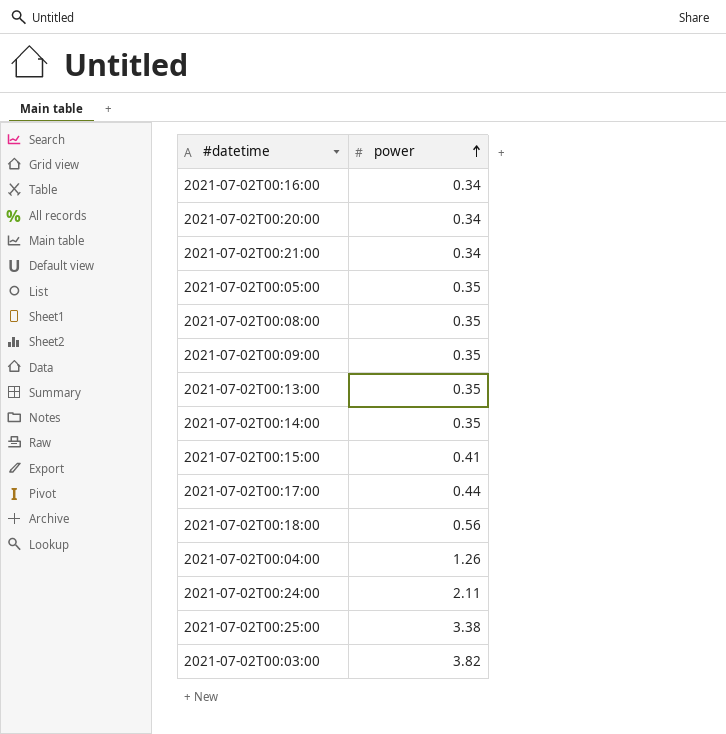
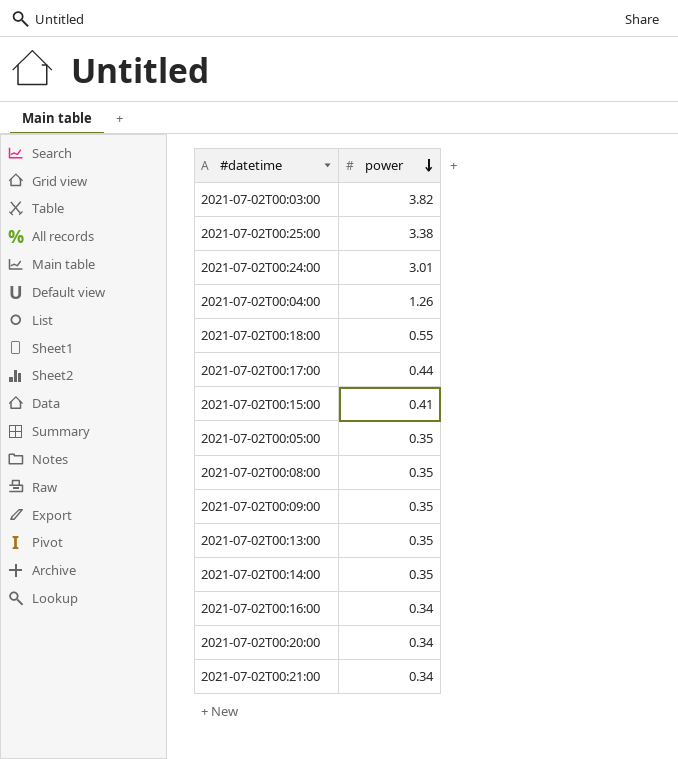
row order: power ascending -> power descending
2021-07-02T00:24:00 | power: 2.11 -> 3.01
2021-07-02T00:18:00 | power: 0.56 -> 0.55

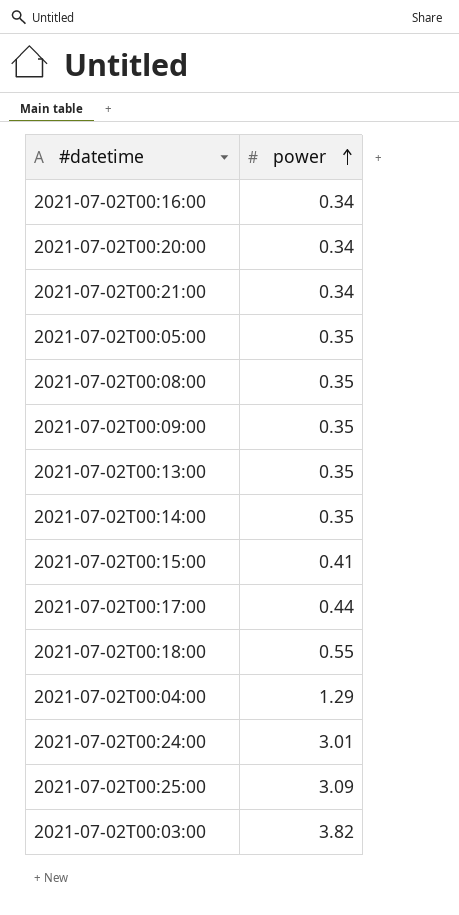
row order: power descending -> power ascending
2021-07-02T00:04:00 | power: 1.26 -> 1.29
2021-07-02T00:25:00 | power: 3.38 -> 3.09

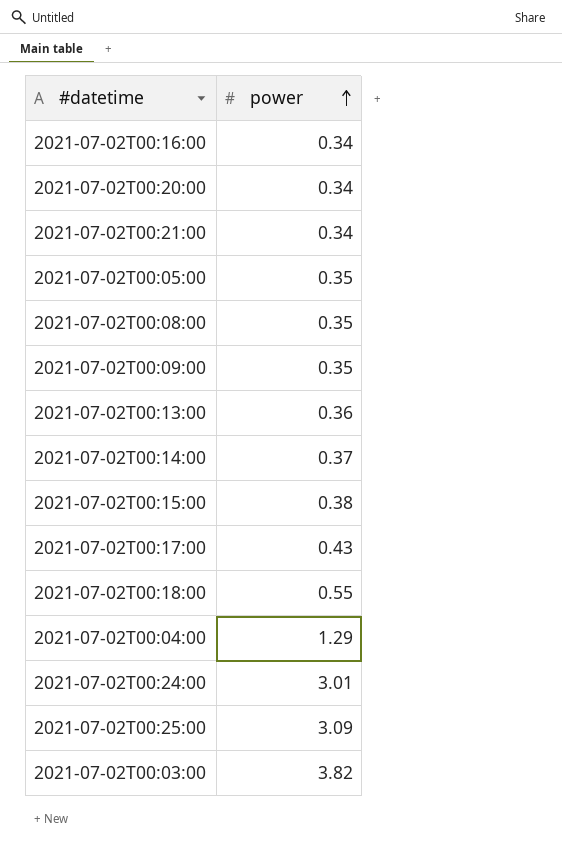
2021-07-02T00:13:00 | power: 0.35 -> 0.36
2021-07-02T00:14:00 | power: 0.35 -> 0.37
2021-07-02T00:15:00 | power: 0.41 -> 0.38
2021-07-02T00:17:00 | power: 0.44 -> 0.43

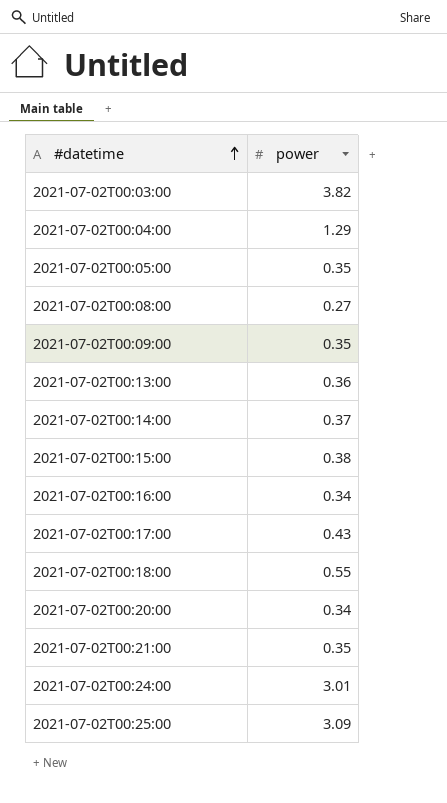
row order: power ascending -> #datetime ascending
2021-07-02T00:08:00 | power: 0.35 -> 0.27
2021-07-02T00:21:00 | power: 0.34 -> 0.35

